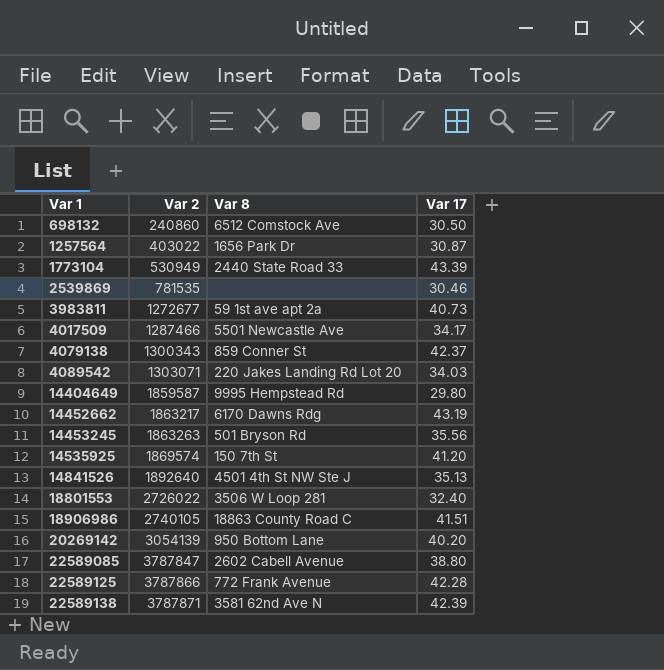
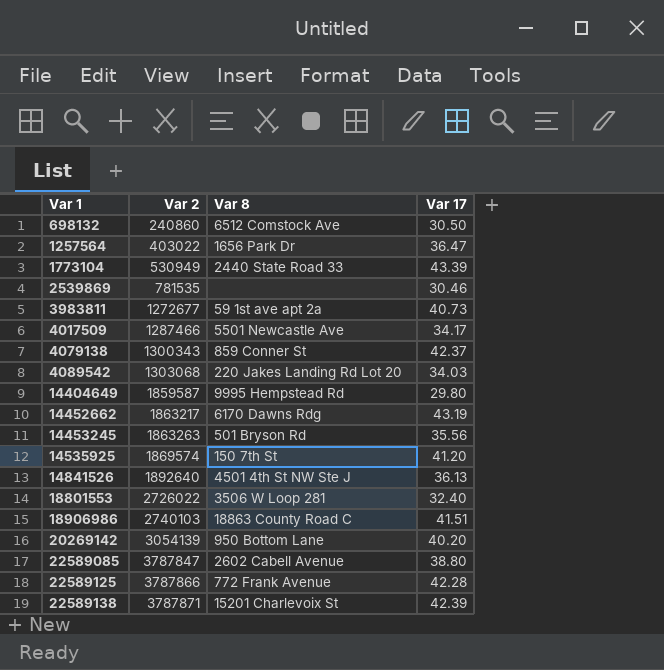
1257564 | Var 17: 30.87 -> 36.47
4089542 | Var 2: 1303071 -> 1303068
14841526 | Var 17: 35.13 -> 36.13
18906986 | Var 2: 2740105 -> 2740103
22589138 | Var 8: 3581 62nd Ave N -> 15201 Charlevoix St

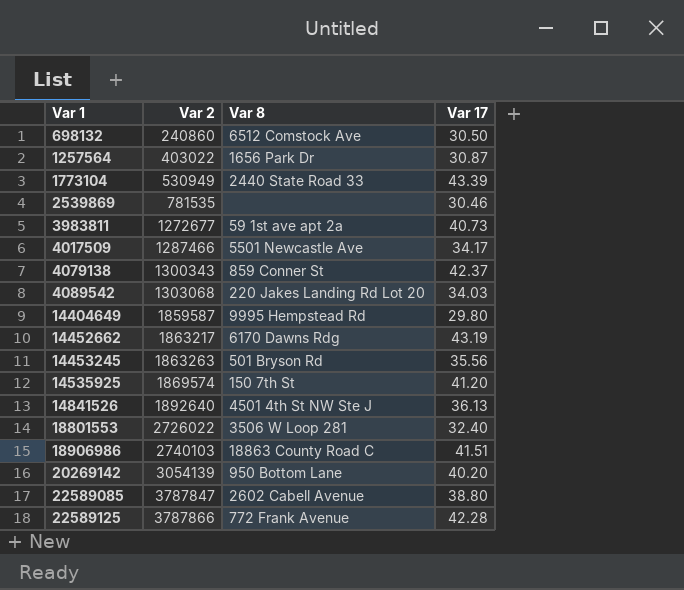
row 22589138: 3787871 | 15201 Charlevoix St | 42.39 -> none
1257564 | Var 17: 36.47 -> 30.87

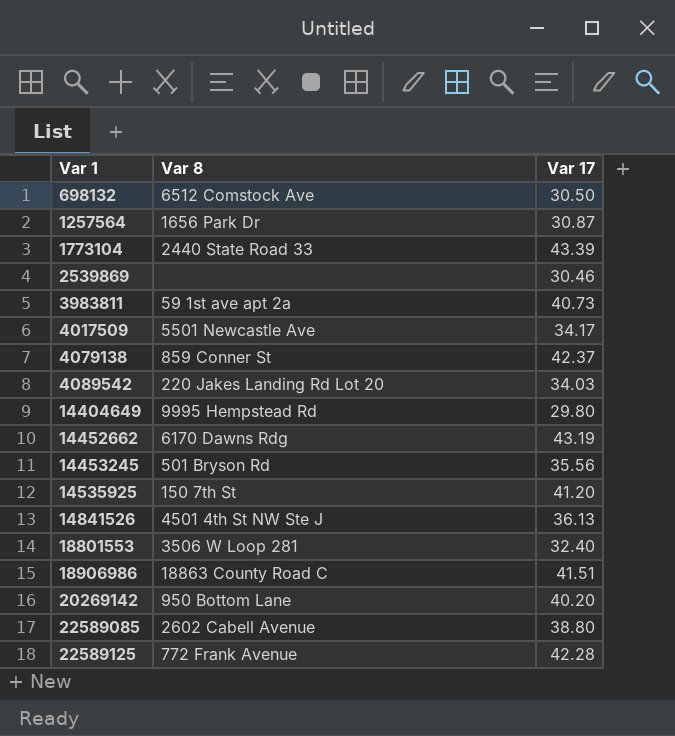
column Var 2 | position: 2 -> none

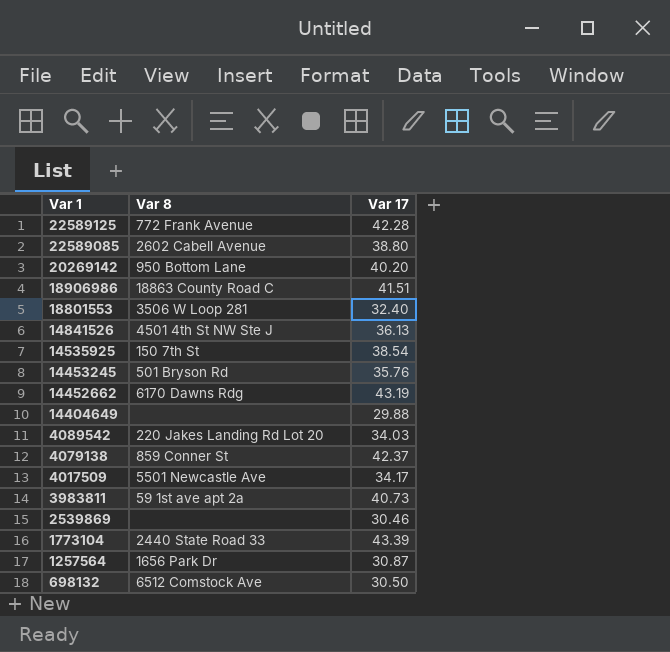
row order: Var 1 ascending -> Var 1 descending
14535925 | Var 17: 41.20 -> 38.54
14453245 | Var 17: 35.56 -> 35.76
14404649 | Var 8: 9995 Hempstead Rd -> none
14404649 | Var 17: 29.80 -> 29.88

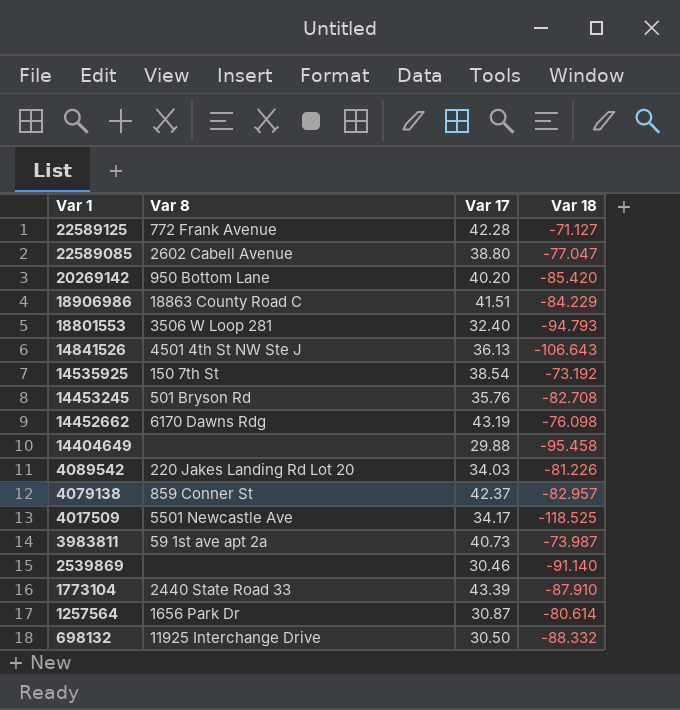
column Var 18 | position: none -> 4
698132 | Var 8: 6512 Comstock Ave -> 11925 Interchange Drive

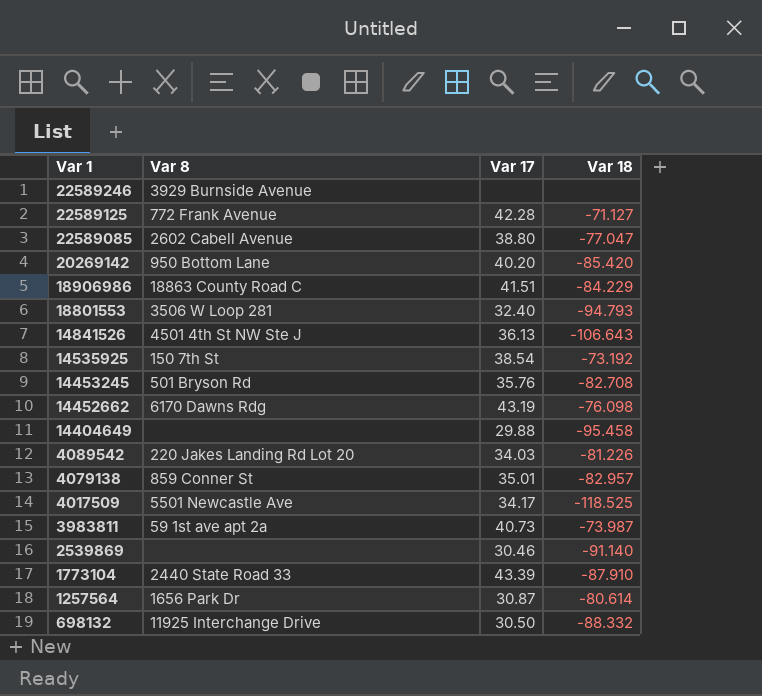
row 22589246: none -> 3929 Burnside Avenue | none | none
4079138 | Var 17: 42.37 -> 35.01

